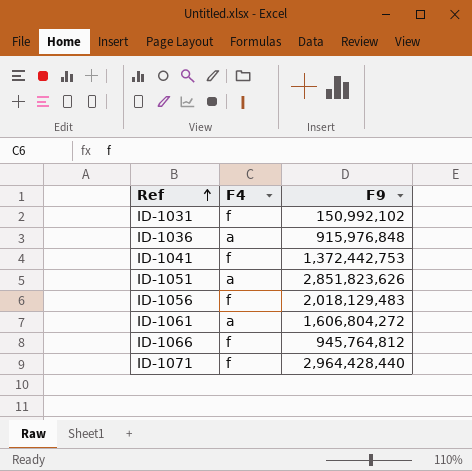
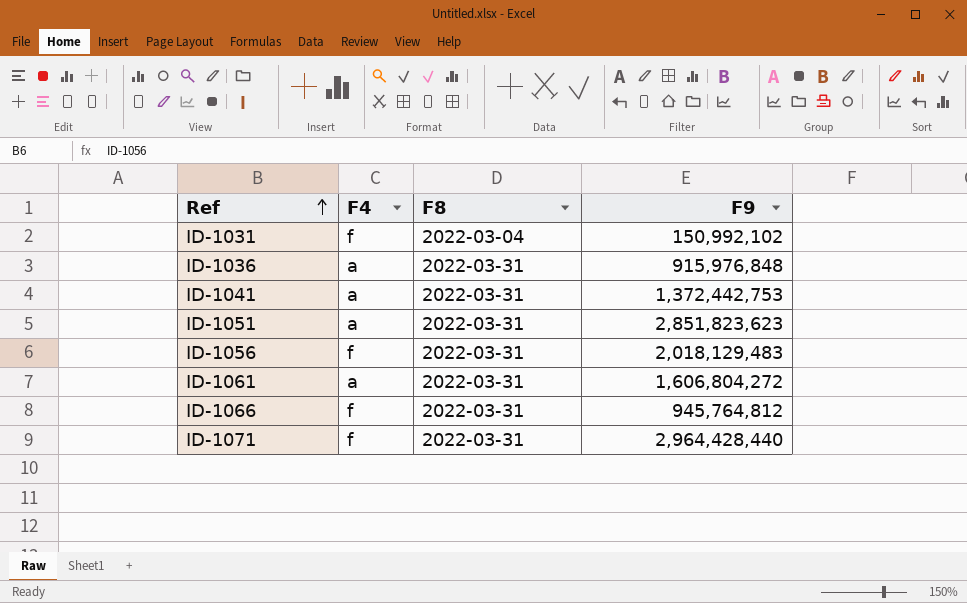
column F8 | position: none -> 3
ID-1041 | F4: f -> a
ID-1051 | F9: 2,851,823,626 -> 2,851,823,623

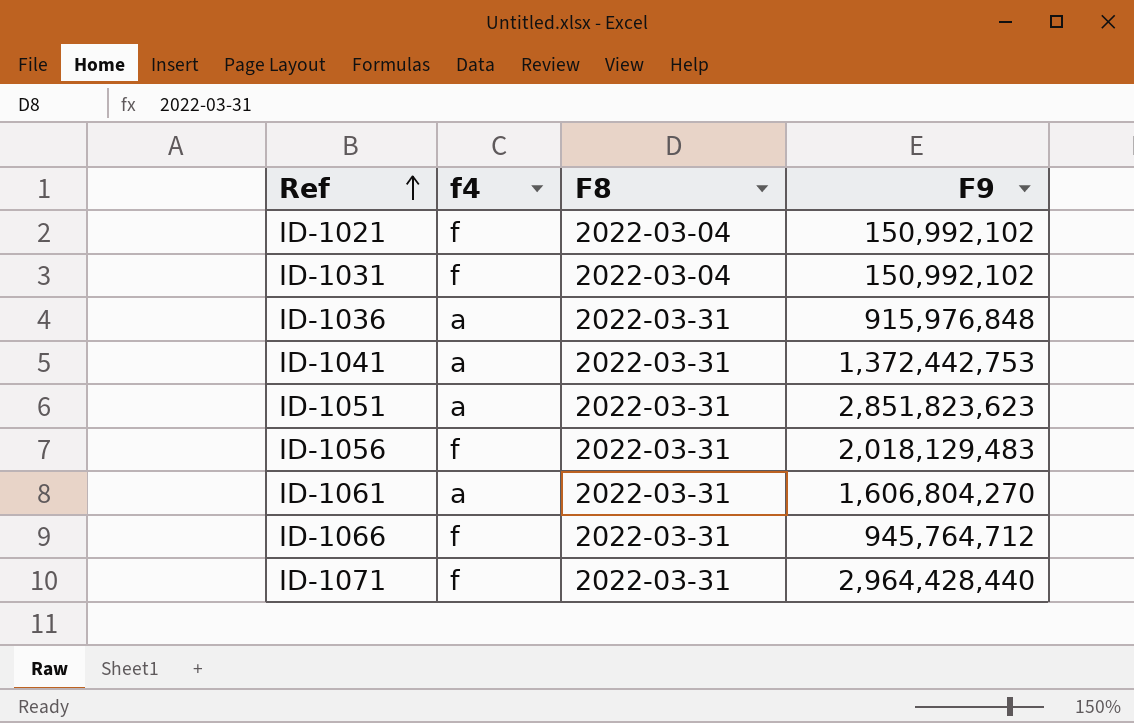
column name: F4 -> f4
row ID-1021: none -> f | 2022-03-04 | 150,992,102
ID-1061 | F9: 1,606,804,272 -> 1,606,804,270
ID-1066 | F9: 945,764,812 -> 945,764,712

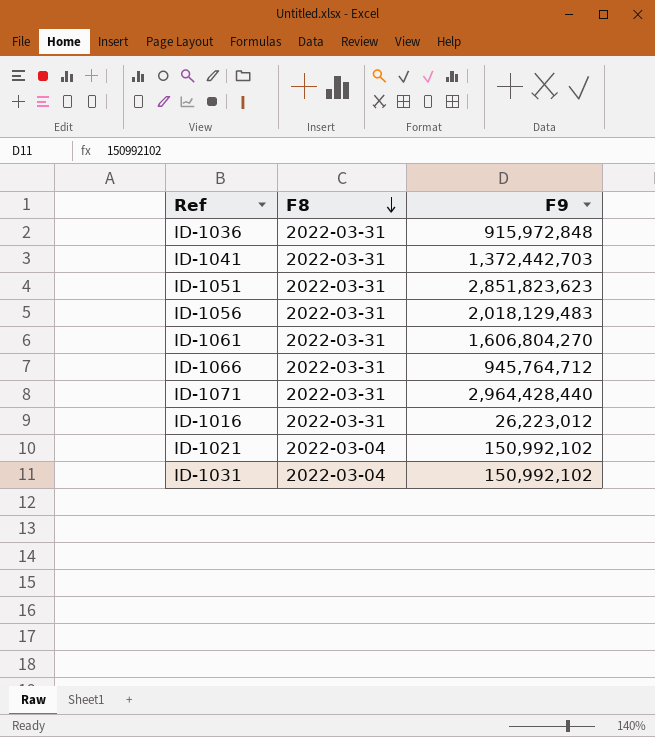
row order: Ref ascending -> F8 descending
column f4 | position: 2 -> none
ID-1036 | F9: 915,976,848 -> 915,972,848
ID-1041 | F9: 1,372,442,753 -> 1,372,442,703
row ID-1016: none -> 2022-03-31 | 26,223,012

